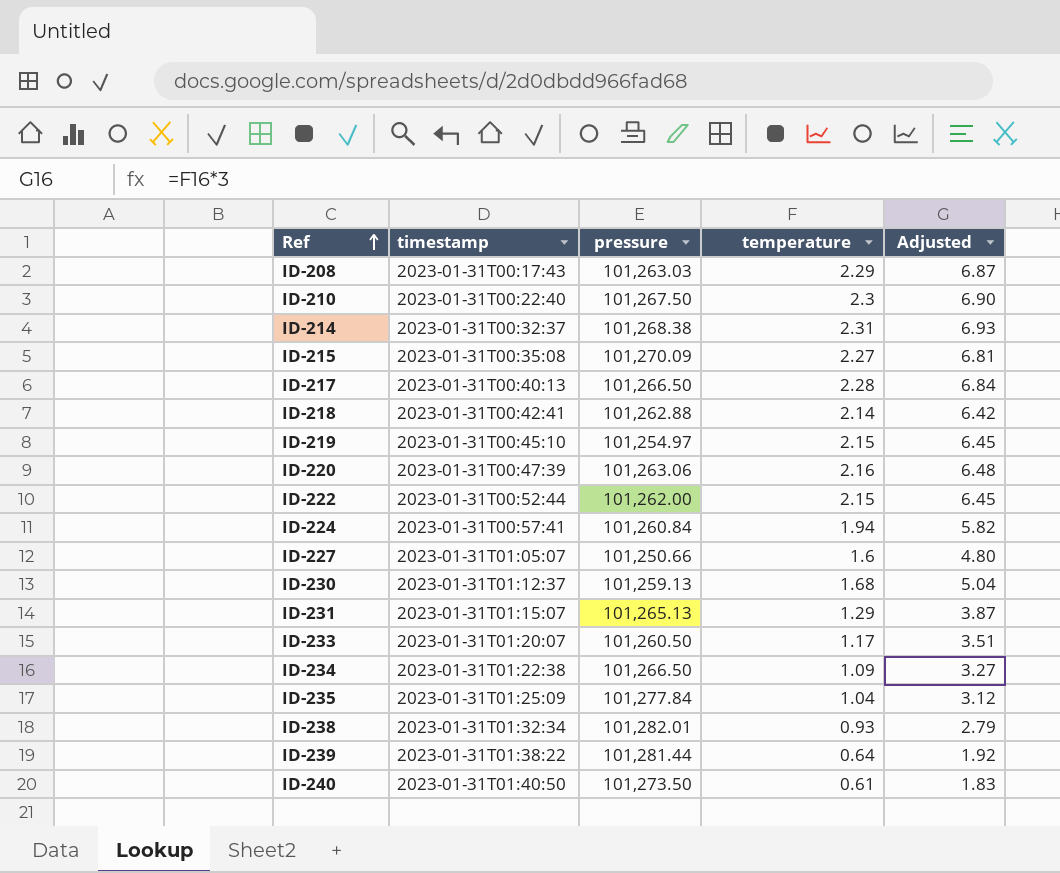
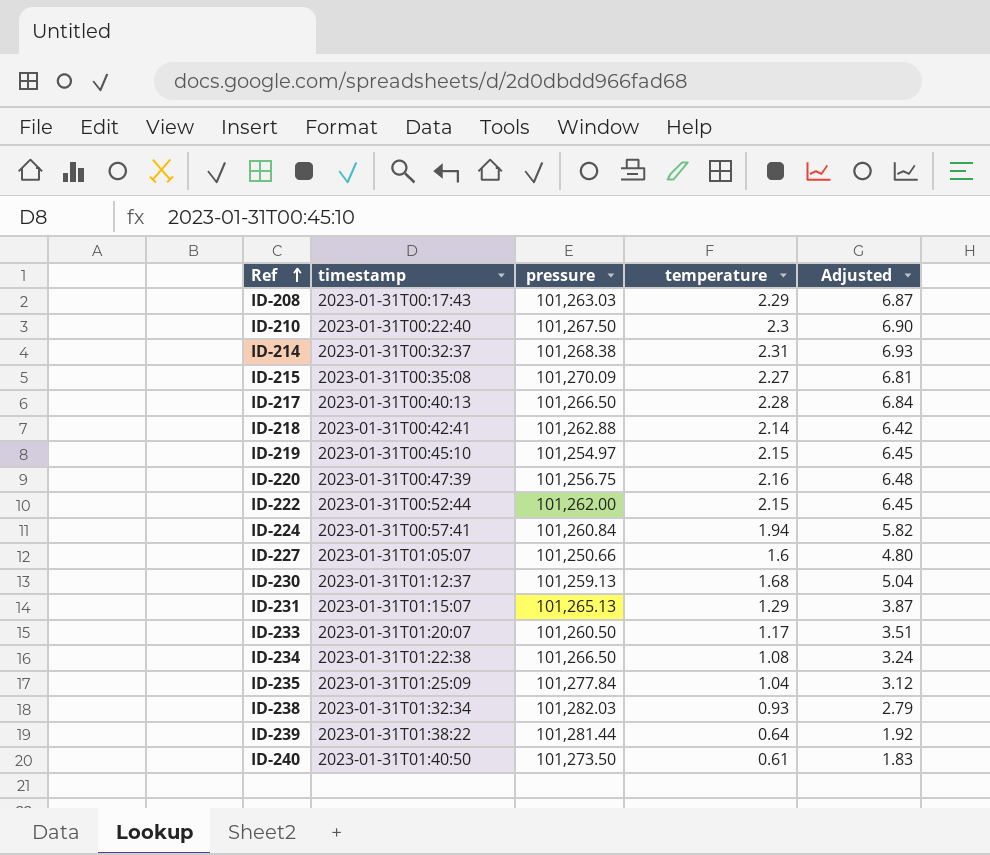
ID-220 | pressure: 101,263.06 -> 101,256.75
ID-234 | temperature: 1.09 -> 1.08
ID-234 | Adjusted: 3.27 -> 3.24
ID-238 | pressure: 101,282.01 -> 101,282.03

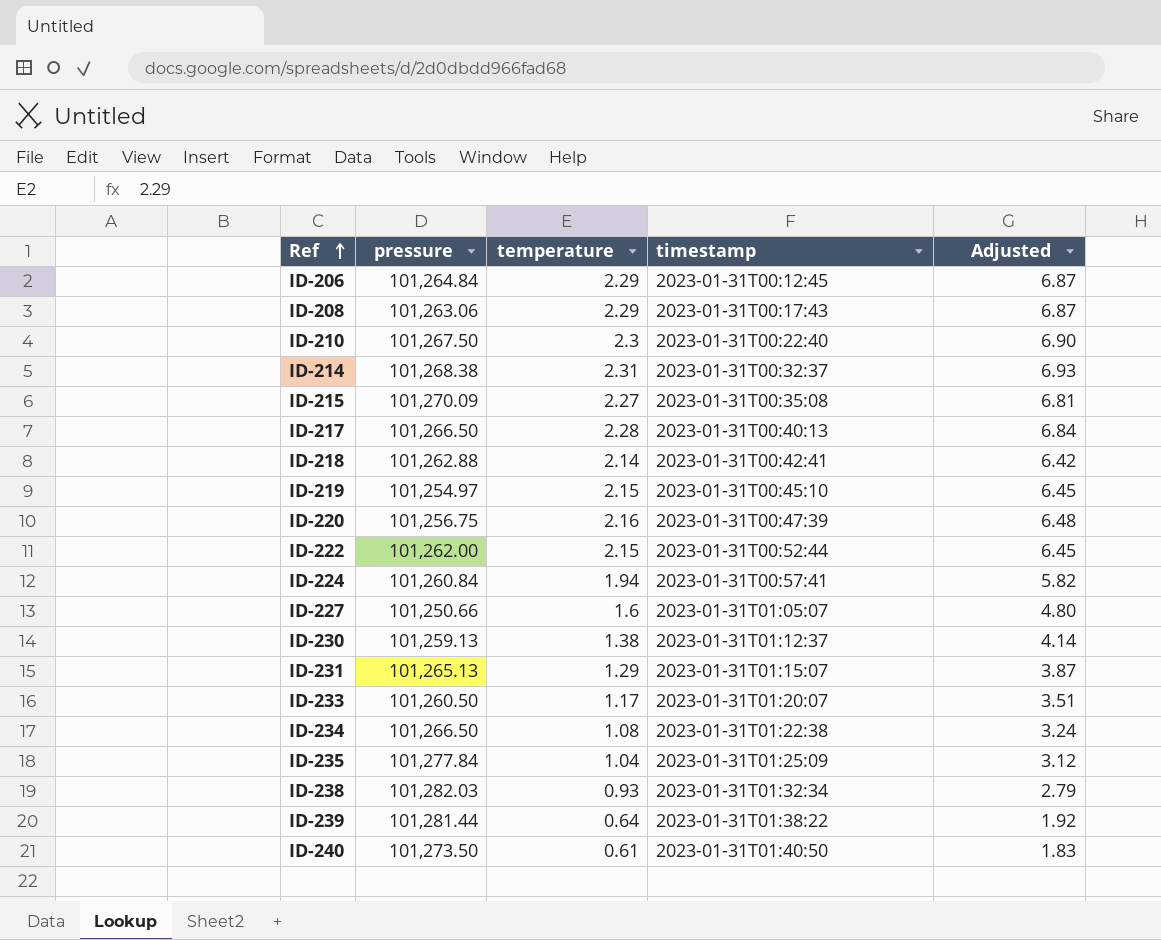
column timestamp | position: 2 -> 4
row ID-206: none -> 101,264.84 | 2.29 | 2023-01-31T00:12:45 | 6.87
ID-208 | pressure: 101,263.03 -> 101,263.06
ID-230 | temperature: 1.68 -> 1.38
ID-230 | Adjusted: 5.04 -> 4.14

